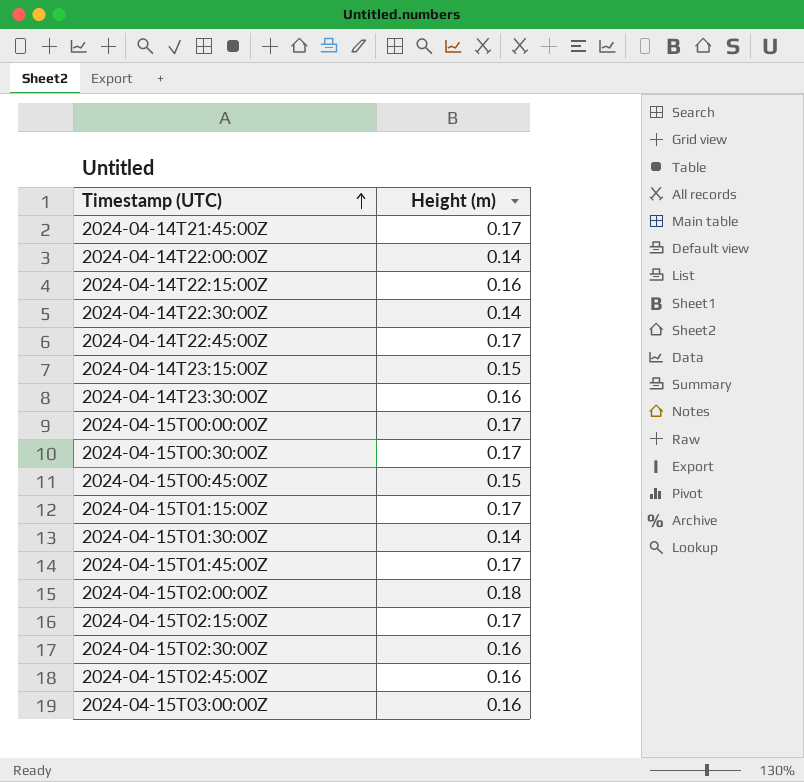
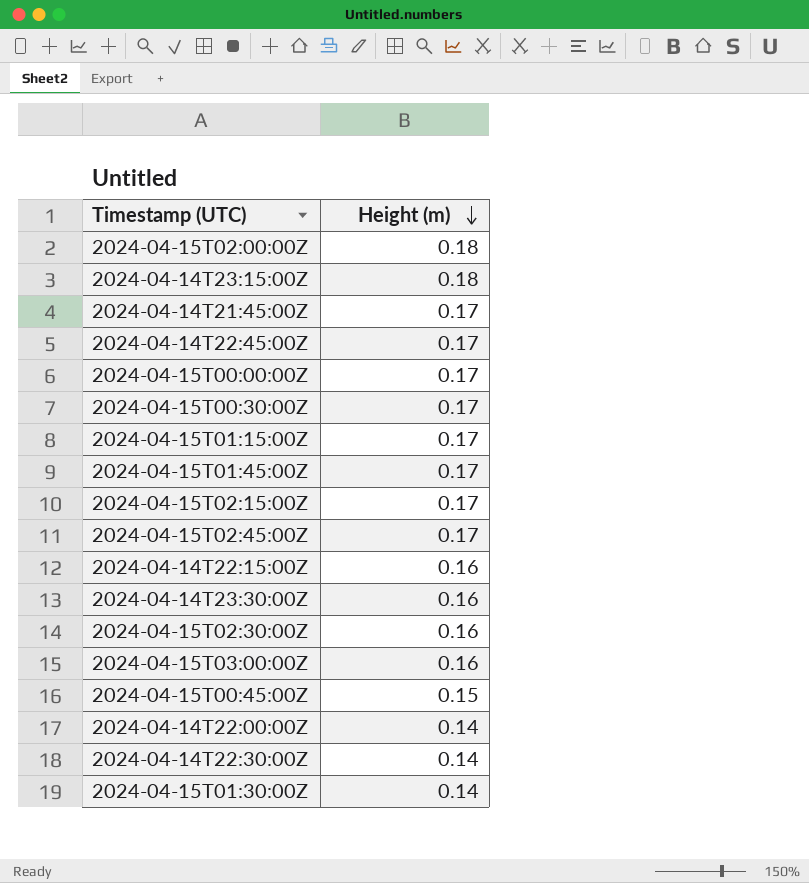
row order: Timestamp (UTC) ascending -> Height (m) descending
2024-04-14T23:15:00Z | Height (m): 0.15 -> 0.18
2024-04-15T02:45:00Z | Height (m): 0.16 -> 0.17

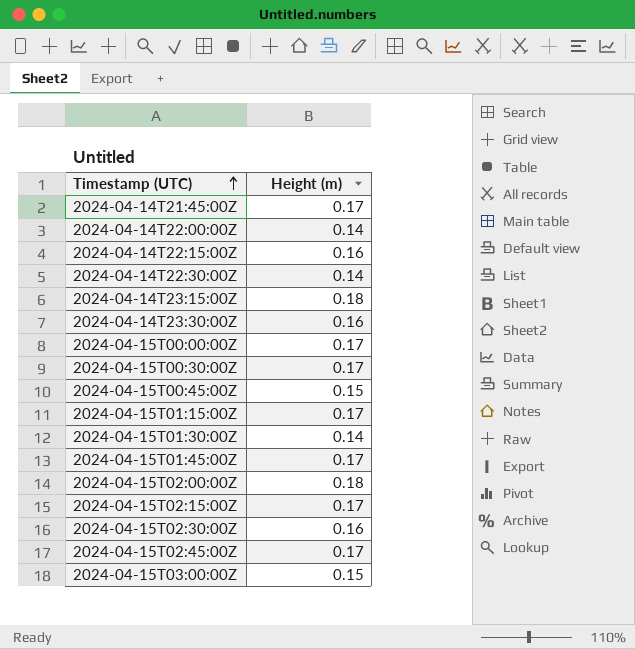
row order: Height (m) descending -> Timestamp (UTC) ascending
row 2024-04-14T22:45:00Z: 0.17 -> none
2024-04-15T03:00:00Z | Height (m): 0.16 -> 0.15

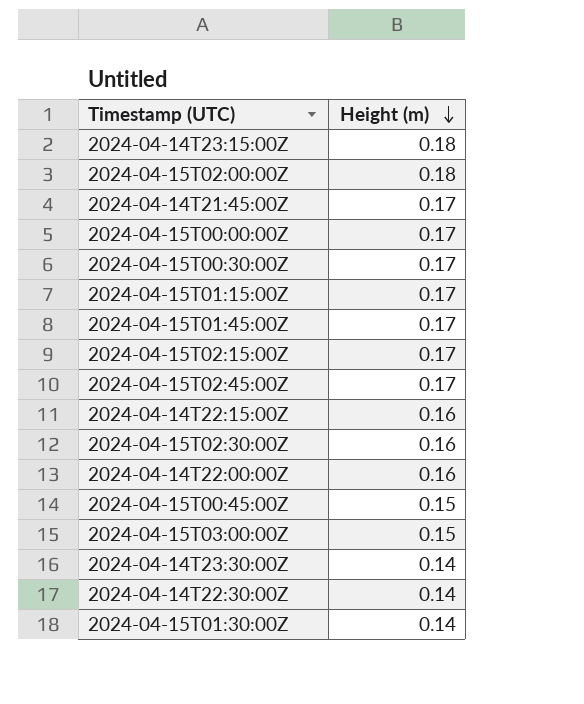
row order: Timestamp (UTC) ascending -> Height (m) descending
2024-04-14T22:00:00Z | Height (m): 0.14 -> 0.16
2024-04-14T23:30:00Z | Height (m): 0.16 -> 0.14

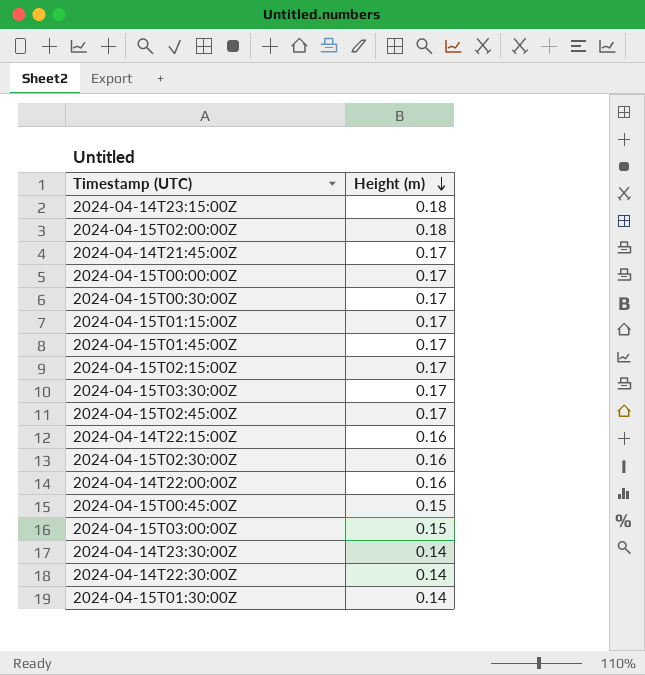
row 2024-04-15T03:30:00Z: none -> 0.17

